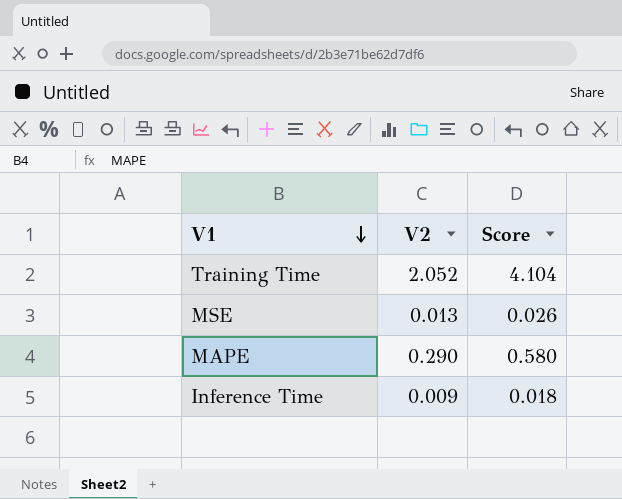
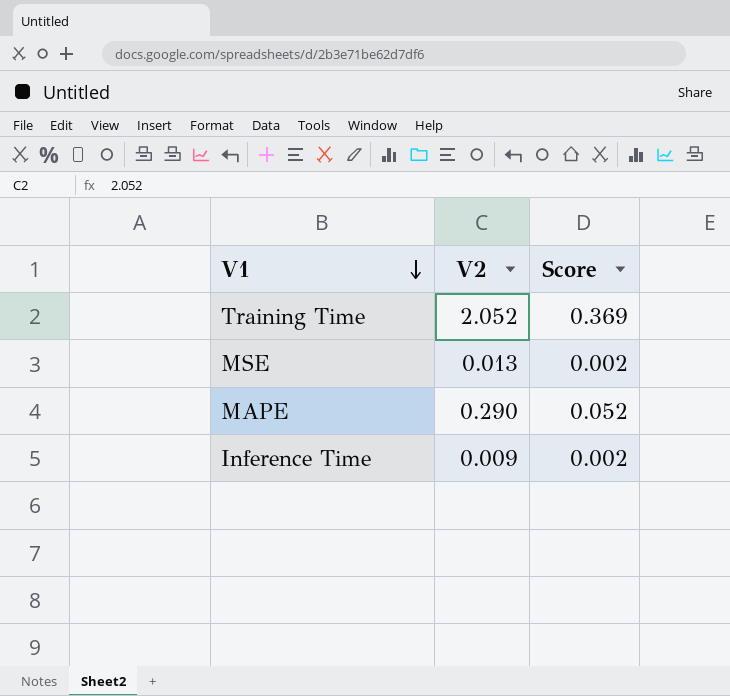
column Score | formula: [V2] * 2 -> [V2] * 0.18

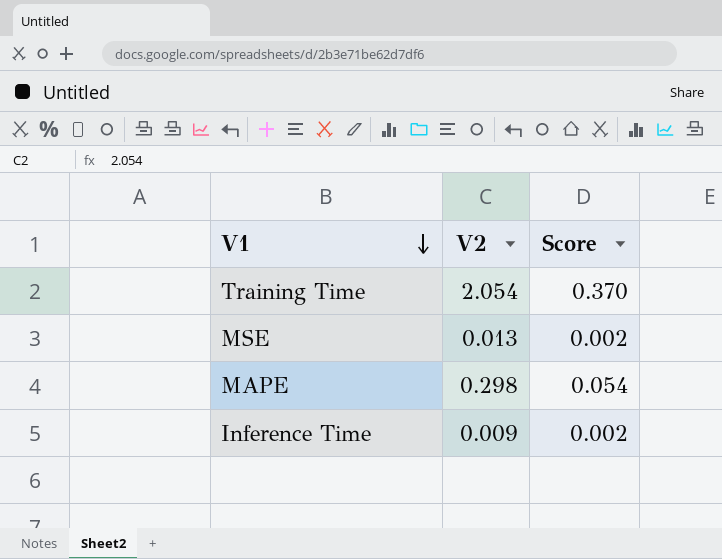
Training Time | V2: 2.052 -> 2.054
Training Time | Score: 0.369 -> 0.370
MAPE | V2: 0.290 -> 0.298
MAPE | Score: 0.052 -> 0.054

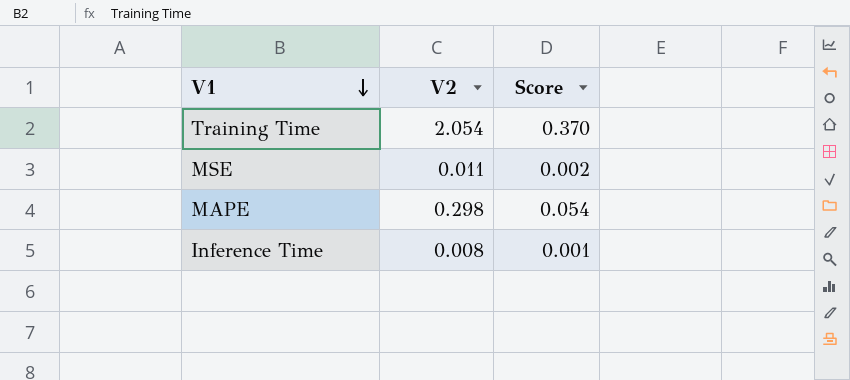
MSE | V2: 0.013 -> 0.011
Inference Time | V2: 0.009 -> 0.008
Inference Time | Score: 0.002 -> 0.001

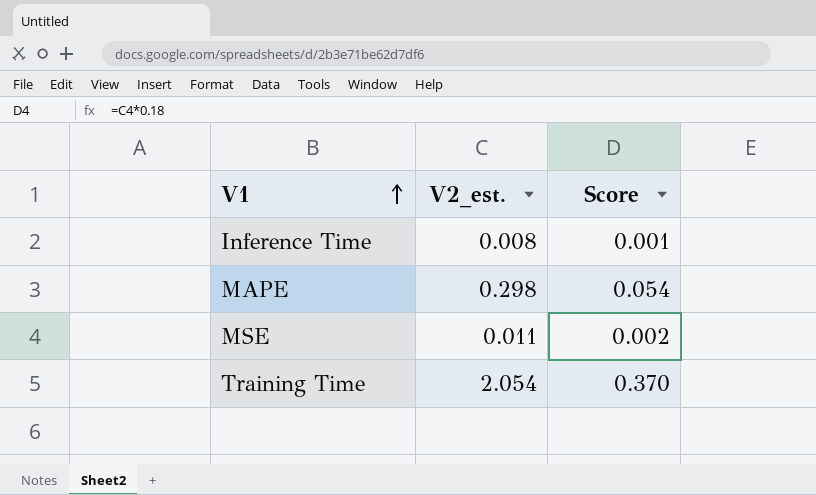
row order: V1 descending -> V1 ascending
column name: V2 -> V2_est.

